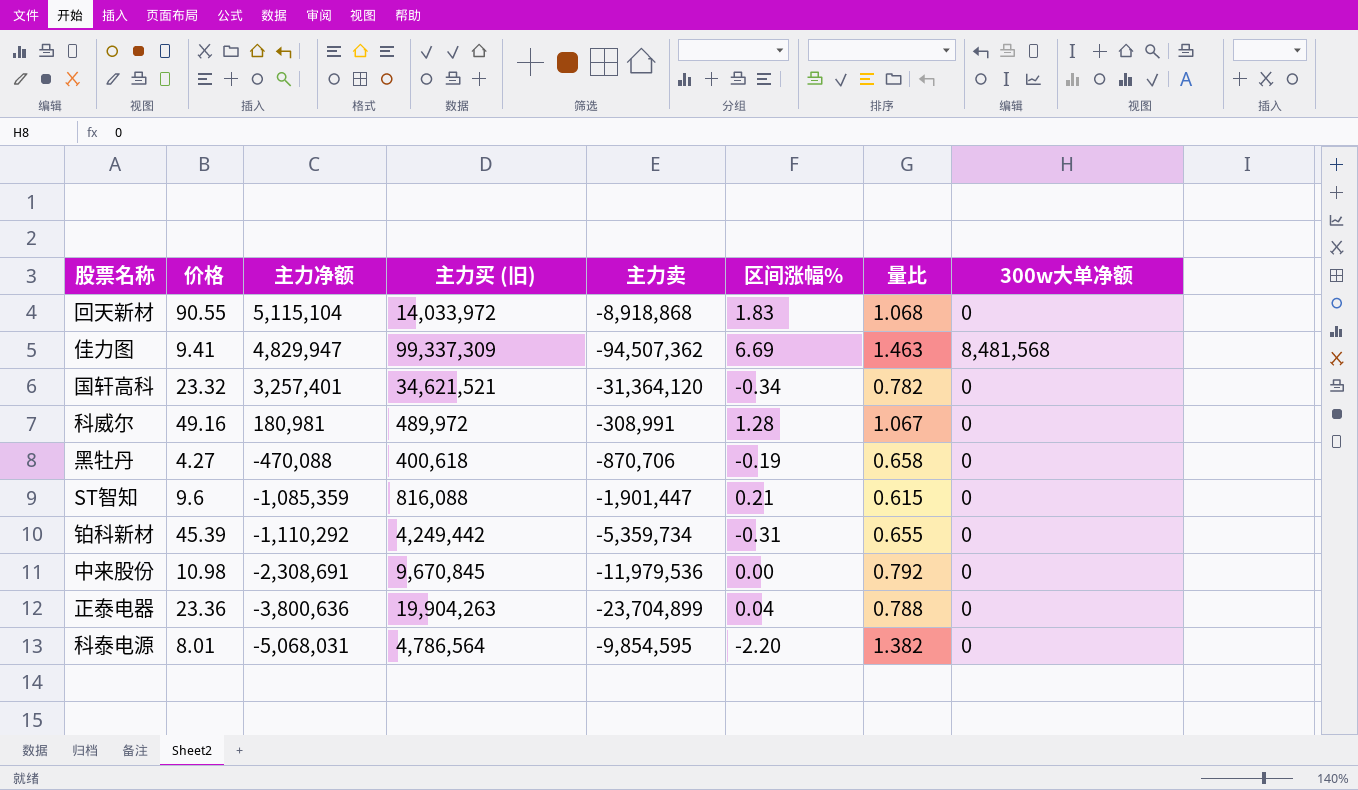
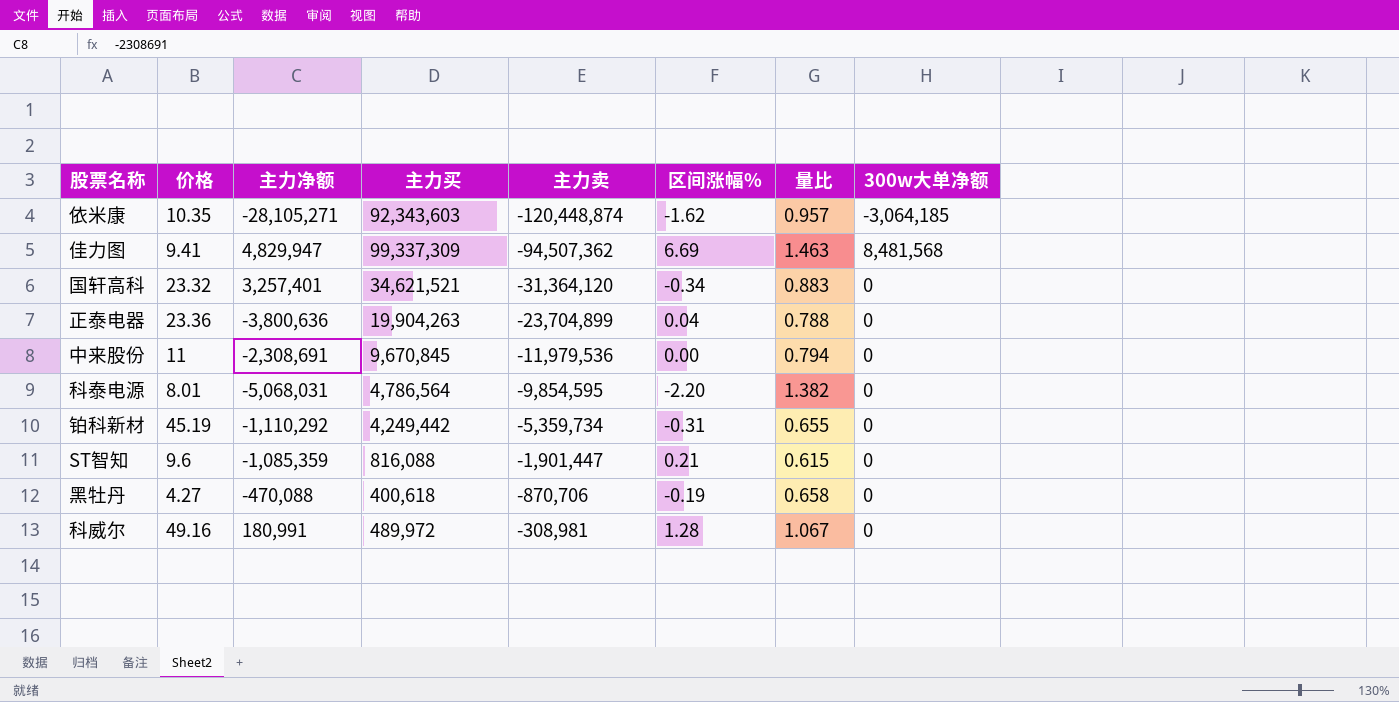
row order: 主力净额 descending -> 主力卖 ascending
column name: 主力买 (旧) -> 主力买
row 回天新材: 90.55 | 5,115,104 | 14,033,972 | -8,918,868 | 1.83 | 1.068 | 0 -> none
row 依米康: none -> 10.35 | -28,105,271 | 92,343,603 | -120,448,874 | -1.62 | 0.957 | -3,064,185
国轩高科 | 量比: 0.782 -> 0.883
中来股份 | 价格: 10.98 -> 11
中来股份 | 量比: 0.792 -> 0.794
铂科新材 | 价格: 45.39 -> 45.19
科威尔 | 主力净额: 180,981 -> 180,991
科威尔 | 主力卖: -308,991 -> -308,981

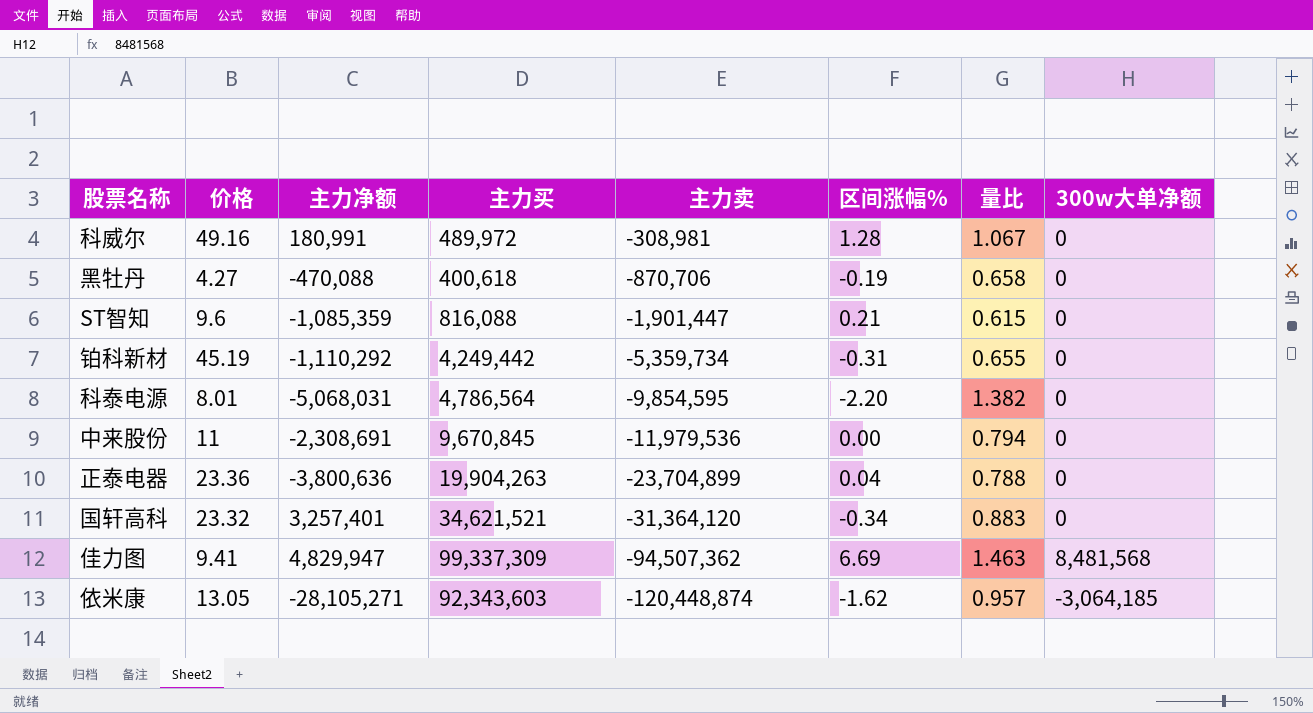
row order: 主力卖 ascending -> 主力卖 descending
依米康 | 价格: 10.35 -> 13.05

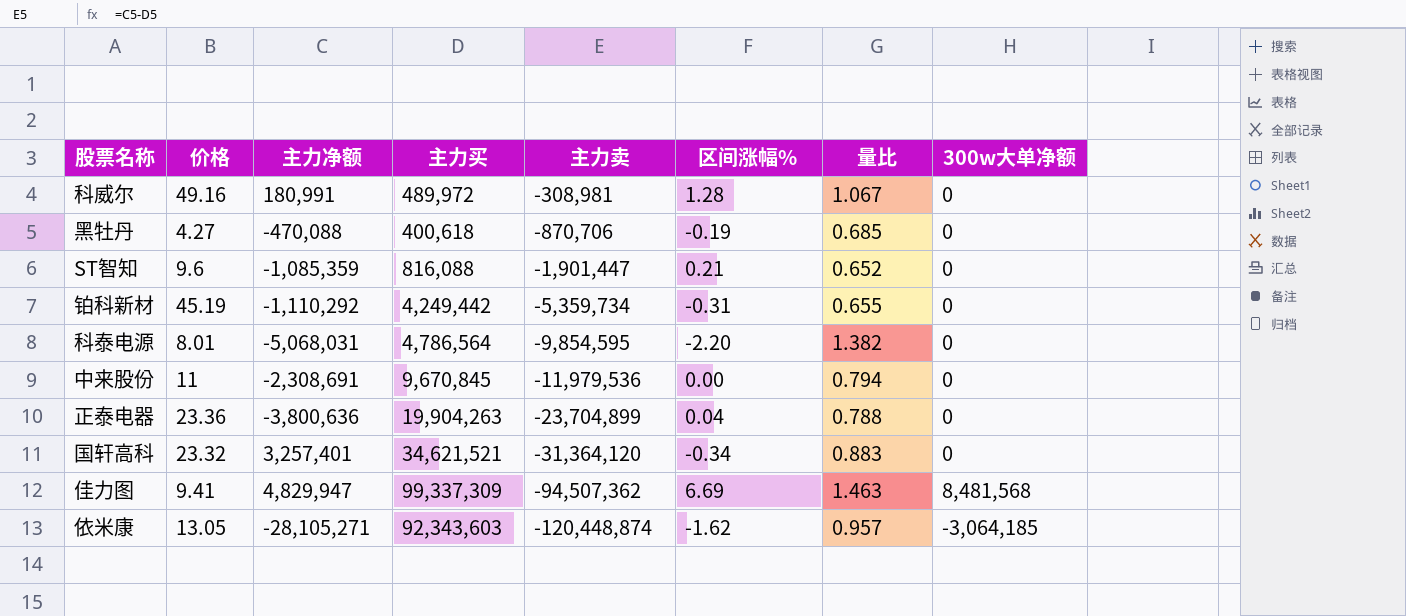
黑牡丹 | 量比: 0.658 -> 0.685
ST智知 | 量比: 0.615 -> 0.652

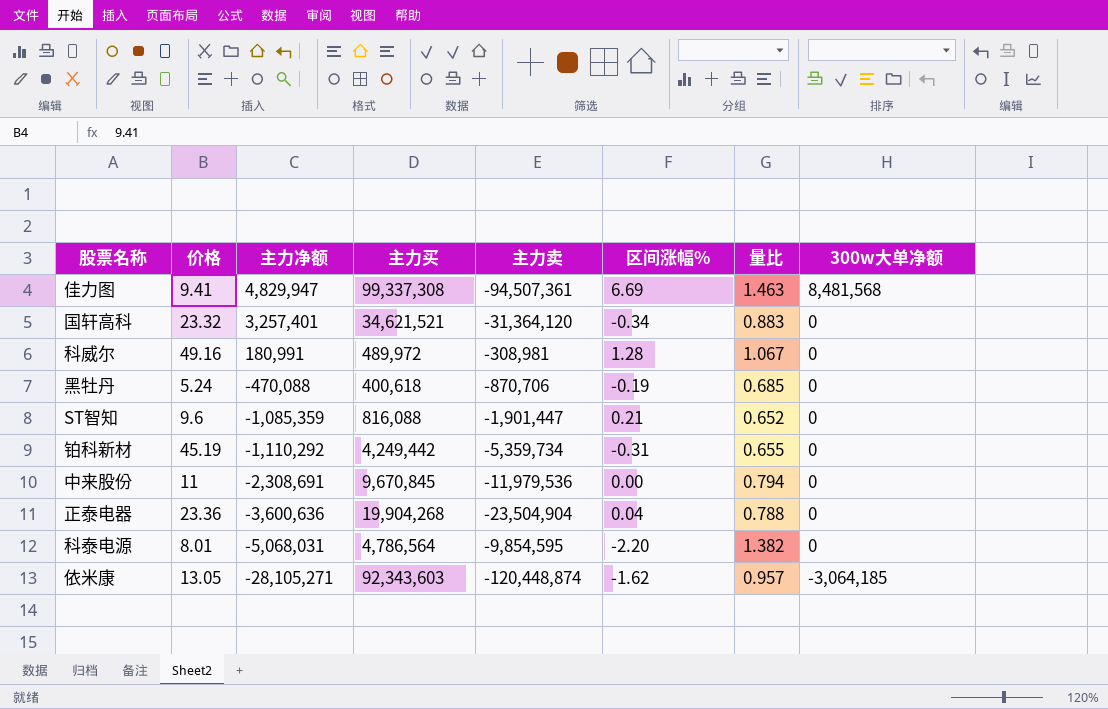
row order: 主力卖 descending -> 主力净额 descending
佳力图 | 主力买: 99,337,309 -> 99,337,308
佳力图 | 主力卖: -94,507,362 -> -94,507,361
黑牡丹 | 价格: 4.27 -> 5.24
正泰电器 | 主力净额: -3,800,636 -> -3,600,636
正泰电器 | 主力买: 19,904,263 -> 19,904,268
正泰电器 | 主力卖: -23,704,899 -> -23,504,904

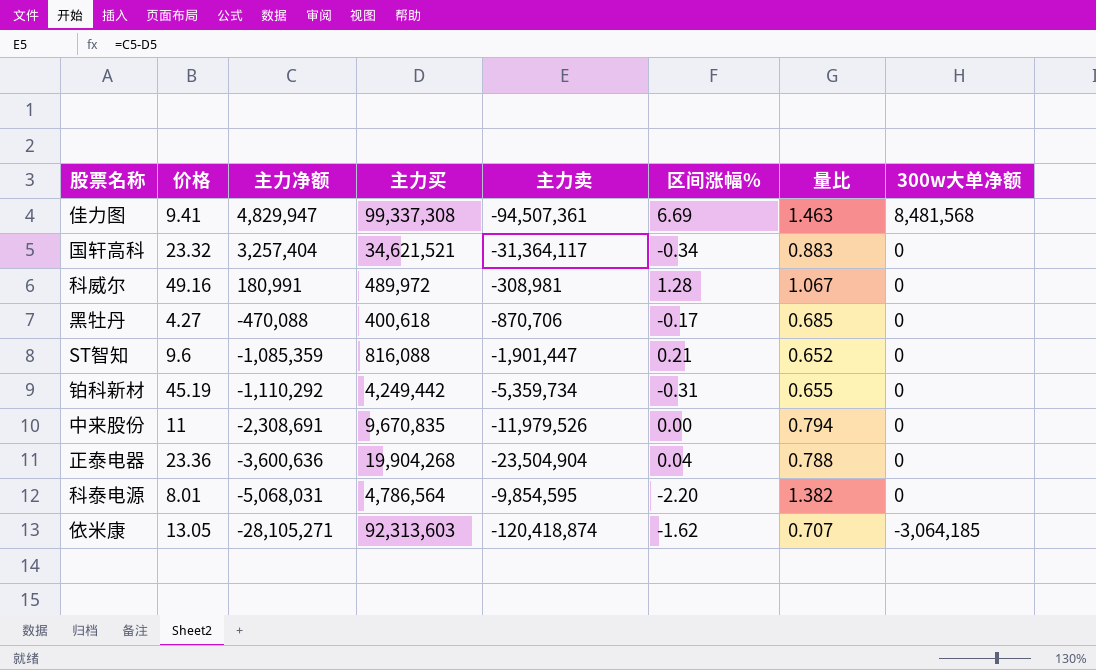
国轩高科 | 主力净额: 3,257,401 -> 3,257,404
国轩高科 | 主力卖: -31,364,120 -> -31,364,117
黑牡丹 | 价格: 5.24 -> 4.27
黑牡丹 | 区间涨幅%: -0.19 -> -0.17
中来股份 | 主力买: 9,670,845 -> 9,670,835
中来股份 | 主力卖: -11,979,536 -> -11,979,526
依米康 | 主力买: 92,343,603 -> 92,313,603
依米康 | 主力卖: -120,448,874 -> -120,418,874
依米康 | 量比: 0.957 -> 0.707

